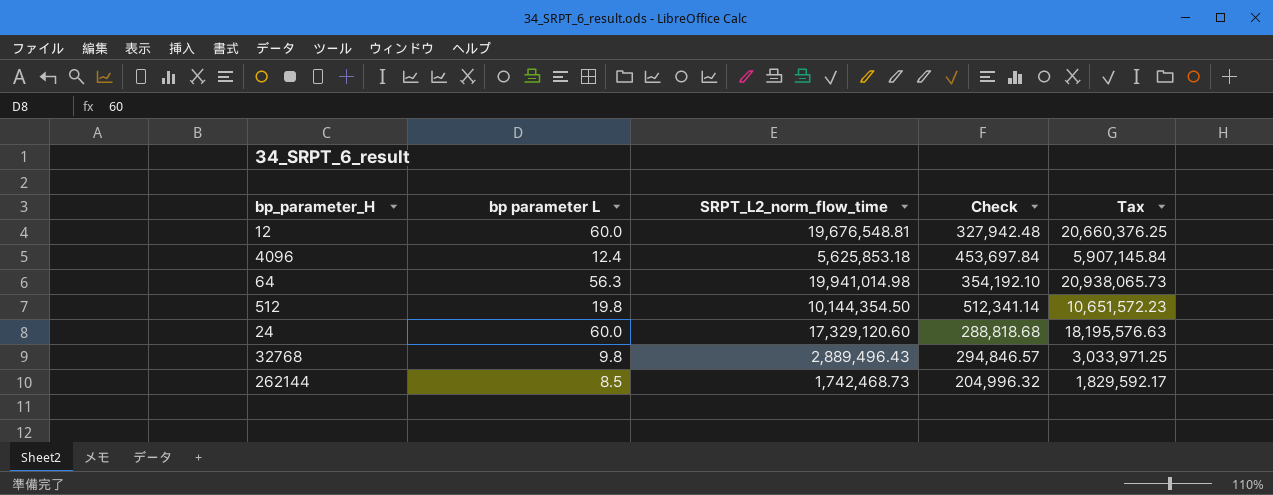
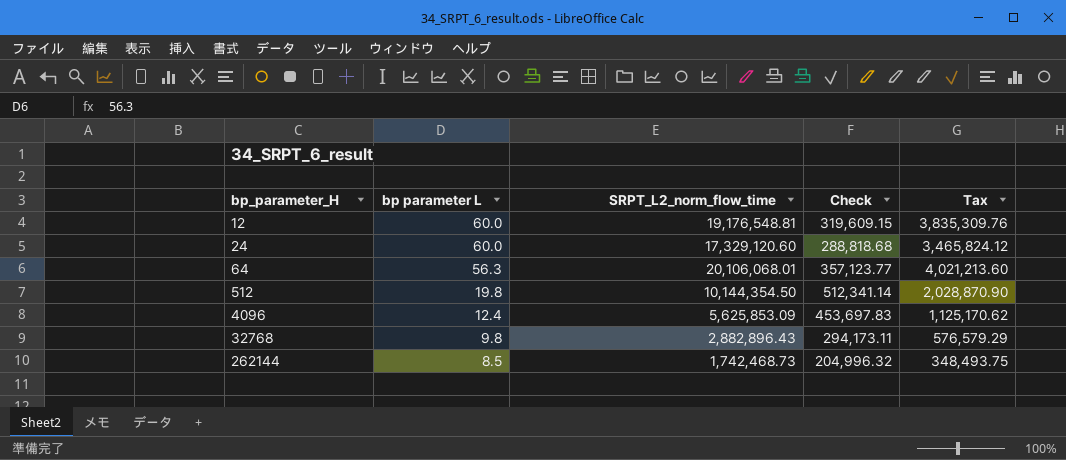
row order: none -> bp_parameter_H ascending
column Tax | formula: [SRPT_L2_norm_flow_time] * 1.05 -> [SRPT_L2_norm_flow_time] * 0.2
12 | SRPT_L2_norm_flow_time: 19,676,548.81 -> 19,176,548.81
12 | Check: 327,942.48 -> 319,609.15
64 | SRPT_L2_norm_flow_time: 19,941,014.98 -> 20,106,068.01
64 | Check: 354,192.10 -> 357,123.77
4096 | SRPT_L2_norm_flow_time: 5,625,853.18 -> 5,625,853.09
4096 | Check: 453,697.84 -> 453,697.83
32768 | SRPT_L2_norm_flow_time: 2,889,496.43 -> 2,882,896.43
32768 | Check: 294,846.57 -> 294,173.11

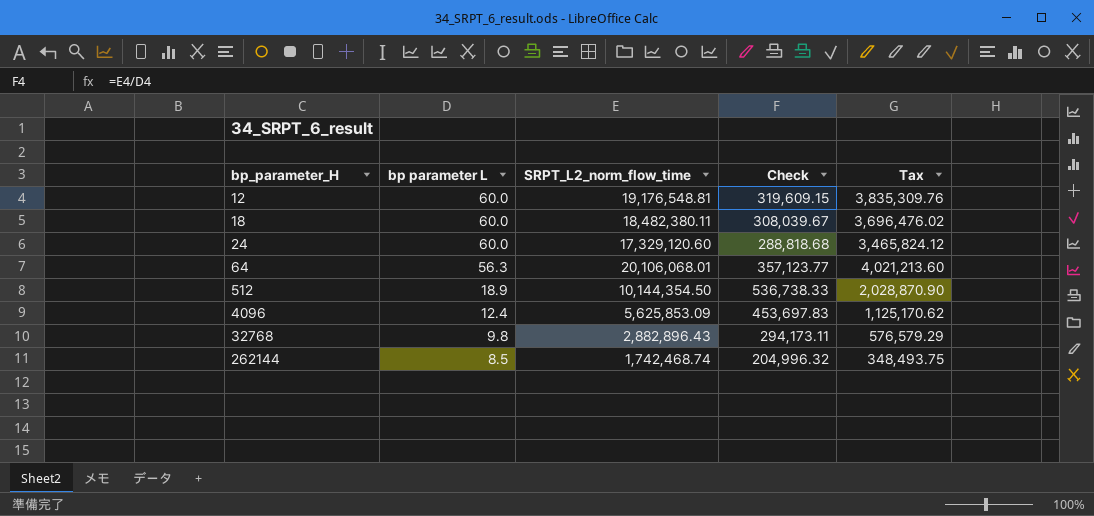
row 18: none -> 60.0 | 18,482,380.11 | 308,039.67 | 3,696,476.02
512 | bp parameter L: 19.8 -> 18.9
512 | Check: 512,341.14 -> 536,738.33
262144 | SRPT_L2_norm_flow_time: 1,742,468.73 -> 1,742,468.74

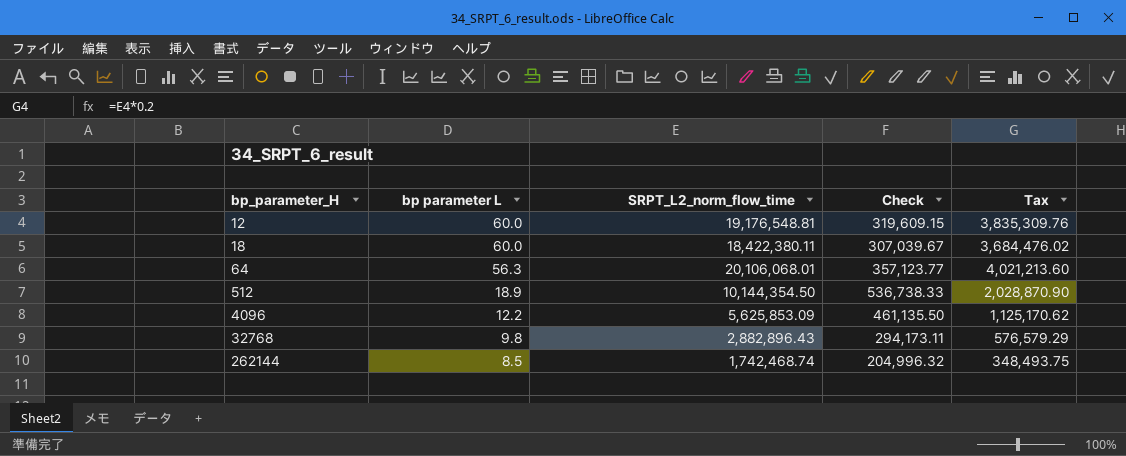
row 24: 60.0 | 17,329,120.60 | 288,818.68 | 3,465,824.12 -> none
18 | SRPT_L2_norm_flow_time: 18,482,380.11 -> 18,422,380.11
18 | Check: 308,039.67 -> 307,039.67
18 | Tax: 3,696,476.02 -> 3,684,476.02
4096 | bp parameter L: 12.4 -> 12.2
4096 | Check: 453,697.83 -> 461,135.50

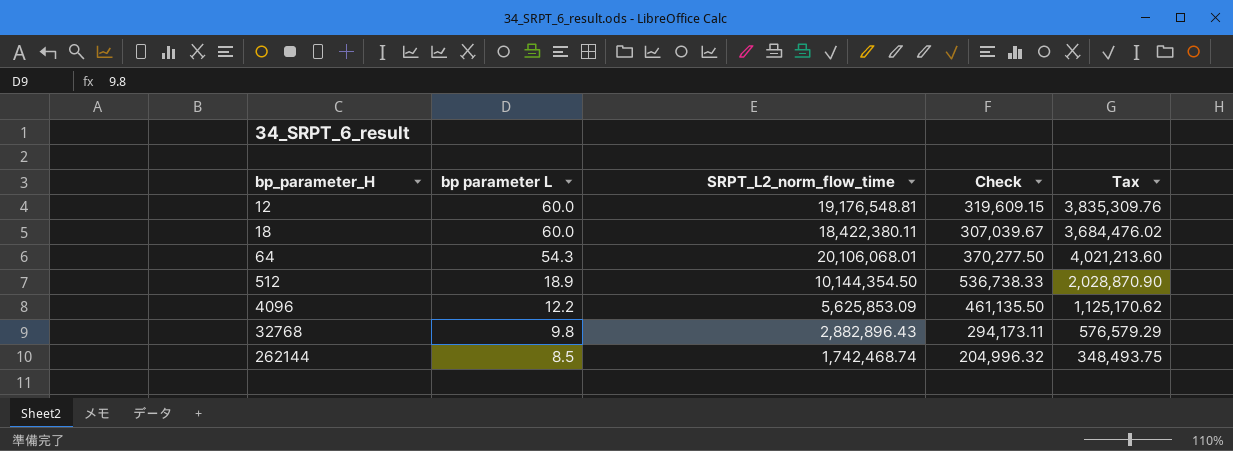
64 | bp parameter L: 56.3 -> 54.3
64 | Check: 357,123.77 -> 370,277.50

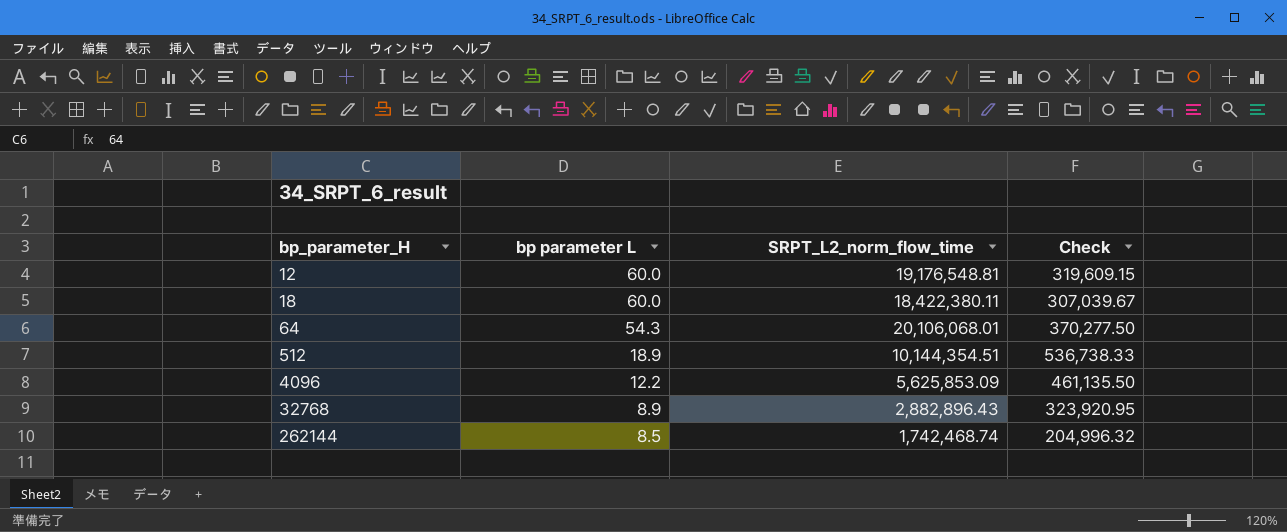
column Tax | formula: [SRPT_L2_norm_flow_time] * 0.2 -> none
512 | SRPT_L2_norm_flow_time: 10,144,354.50 -> 10,144,354.51
32768 | bp parameter L: 9.8 -> 8.9
32768 | Check: 294,173.11 -> 323,920.95

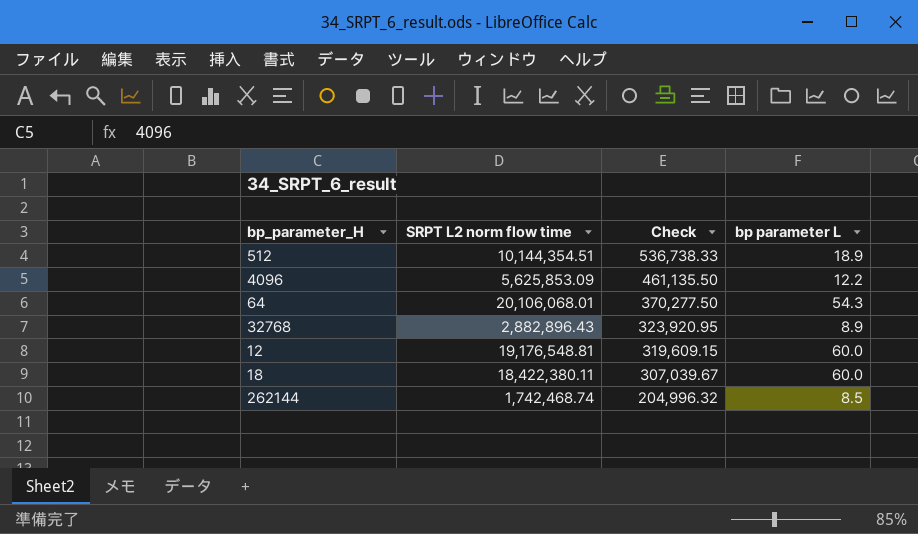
row order: bp_parameter_H ascending -> Check descending
column name: SRPT_L2_norm_flow_time -> SRPT L2 norm flow time
column bp parameter L | position: 2 -> 4

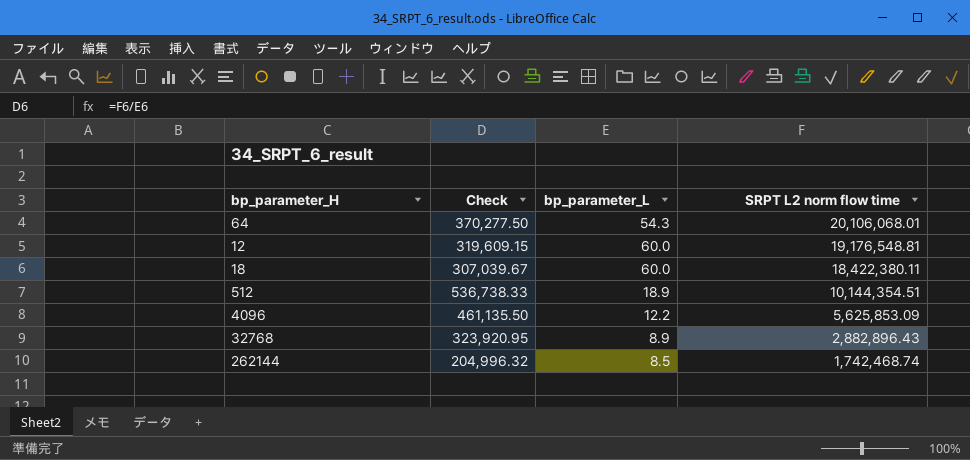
row order: Check descending -> SRPT L2 norm flow time descending
column name: bp parameter L -> bp_parameter_L
column SRPT L2 norm flow time | position: 2 -> 4

